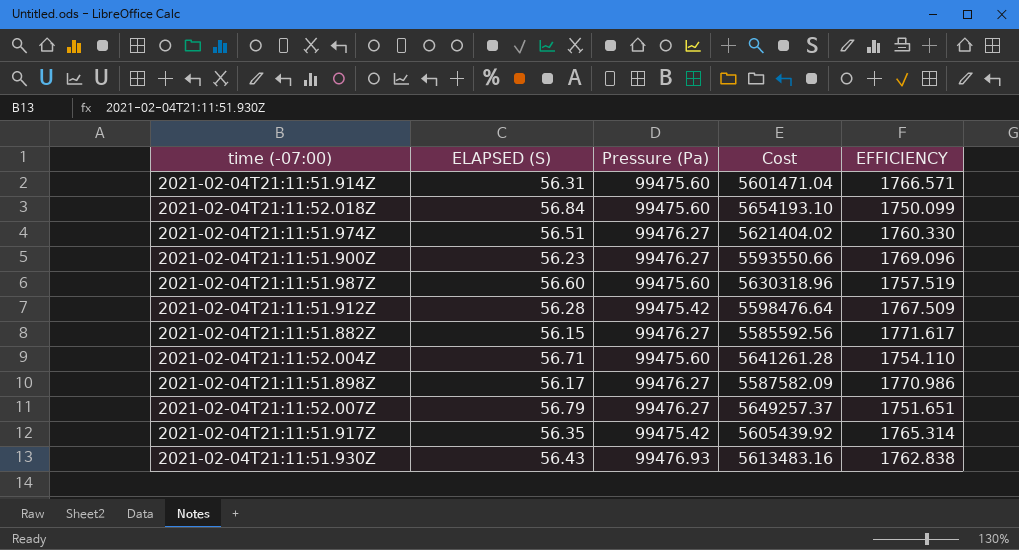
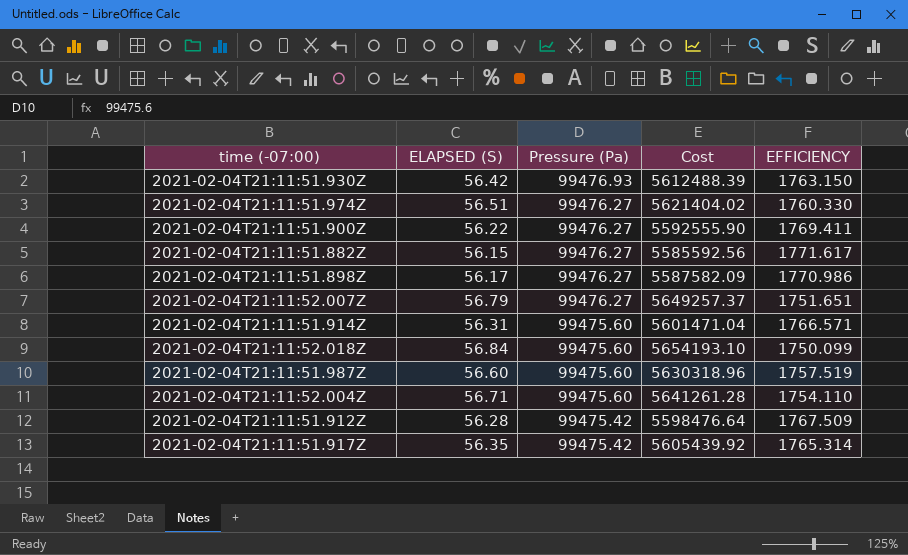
row order: none -> Pressure (Pa) descending
2021-02-04T21:11:51.930Z | ELAPSED (S): 56.43 -> 56.42
2021-02-04T21:11:51.930Z | Cost: 5613483.16 -> 5612488.39
2021-02-04T21:11:51.930Z | EFFICIENCY: 1762.838 -> 1763.150
2021-02-04T21:11:51.900Z | ELAPSED (S): 56.23 -> 56.22
2021-02-04T21:11:51.900Z | Cost: 5593550.66 -> 5592555.90
2021-02-04T21:11:51.900Z | EFFICIENCY: 1769.096 -> 1769.411

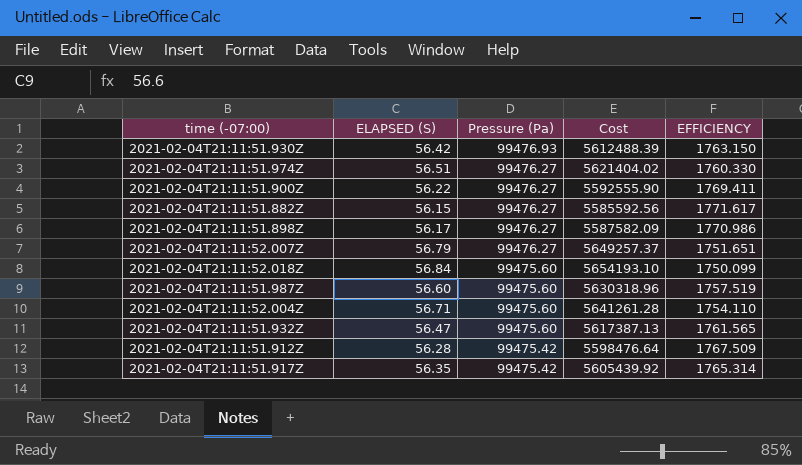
row 2021-02-04T21:11:51.914Z: 56.31 | 99475.60 | 5601471.04 | 1766.571 -> none
row 2021-02-04T21:11:51.932Z: none -> 56.47 | 99475.60 | 5617387.13 | 1761.565

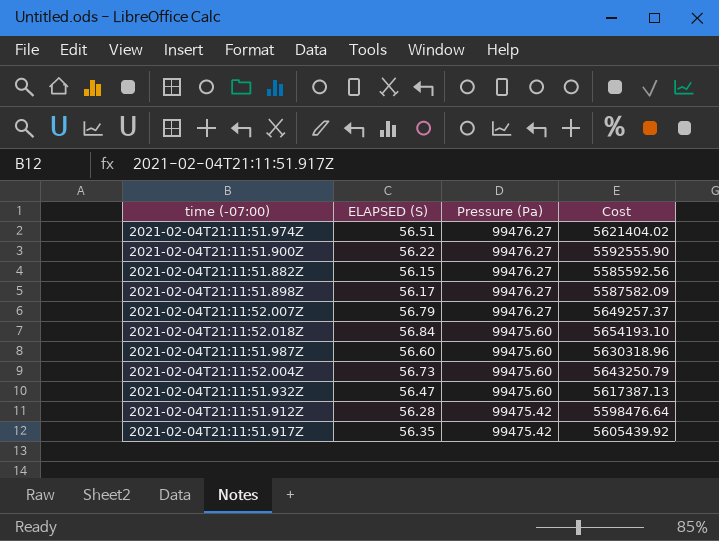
column EFFICIENCY | formula: [Pressure (Pa)] / [ELAPSED (S)] -> none
row 2021-02-04T21:11:51.930Z: 56.42 | 99476.93 | 5612488.39 | 1763.150 -> none
2021-02-04T21:11:52.004Z | ELAPSED (S): 56.71 -> 56.73
2021-02-04T21:11:52.004Z | Cost: 5641261.28 -> 5643250.79

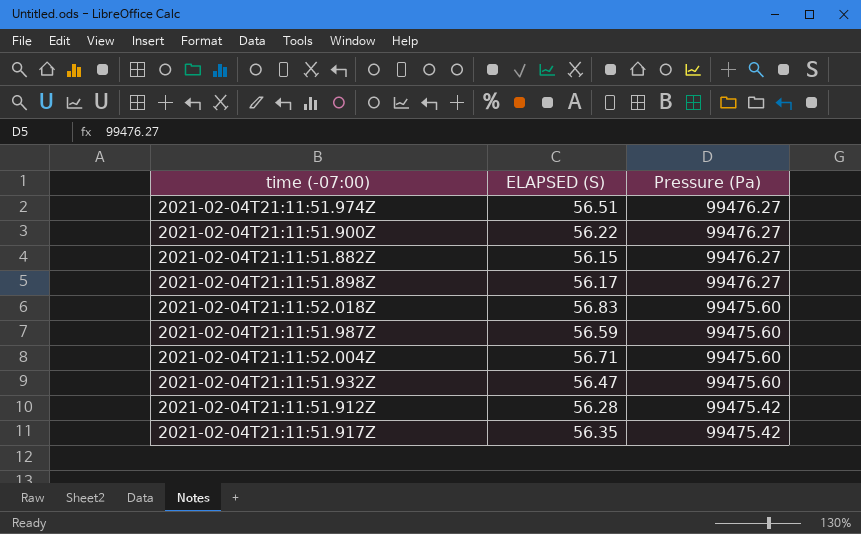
column Cost | formula: [ELAPSED (S)] * [Pressure (Pa)] -> none
row 2021-02-04T21:11:52.007Z: 56.79 | 99476.27 | 5649257.37 -> none
2021-02-04T21:11:52.018Z | ELAPSED (S): 56.84 -> 56.83
2021-02-04T21:11:51.987Z | ELAPSED (S): 56.60 -> 56.59
2021-02-04T21:11:52.004Z | ELAPSED (S): 56.73 -> 56.71

